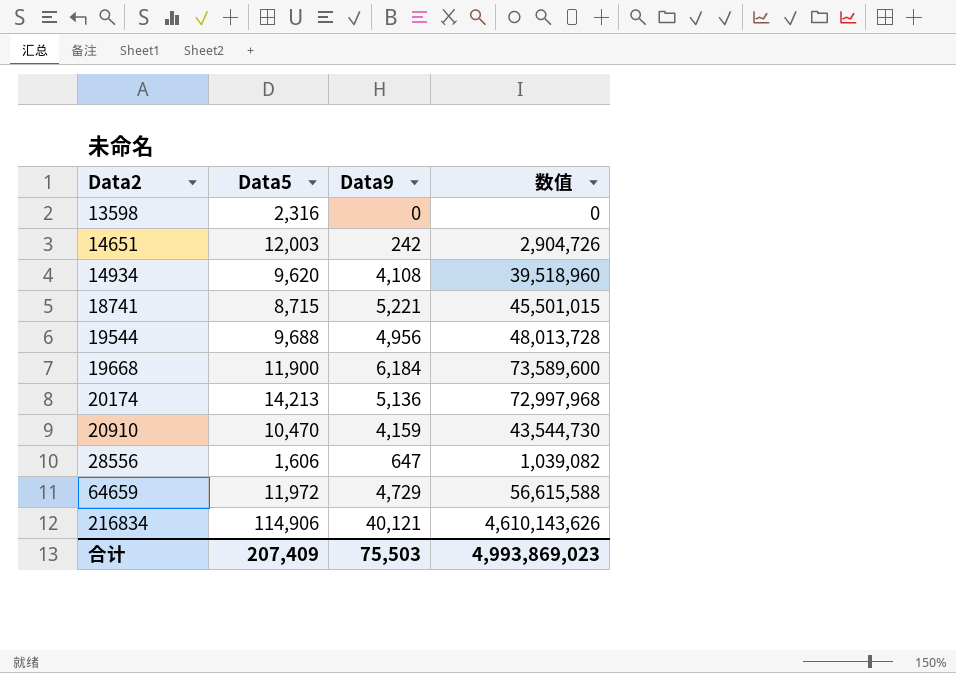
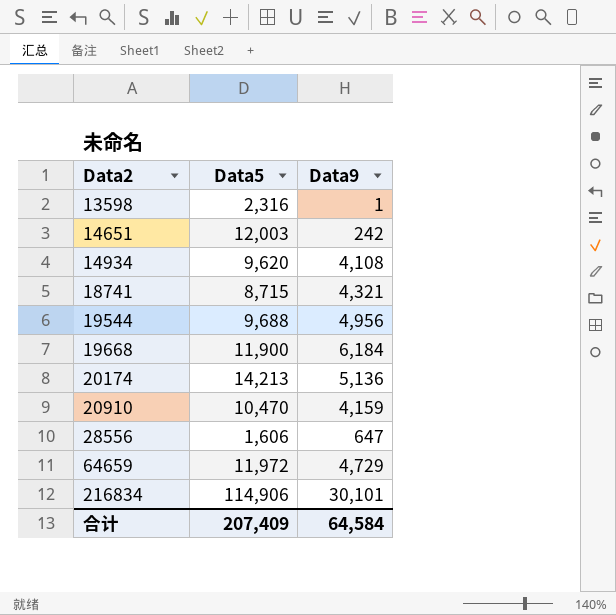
column 数值 | formula: [Data5] * [Data9] -> none
13598 | Data9: 0 -> 1
18741 | Data9: 5,221 -> 4,321
216834 | Data9: 40,121 -> 30,101
合计 | Data9: 75,503 -> 64,584

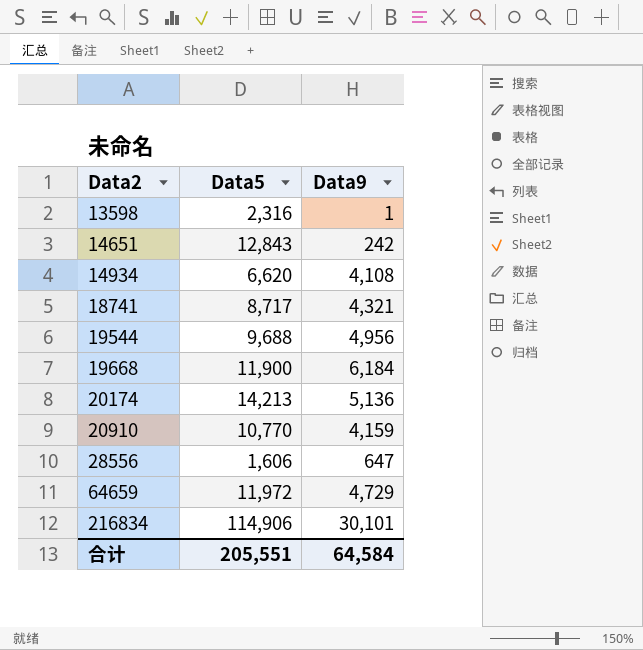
14651 | Data5: 12,003 -> 12,843
14934 | Data5: 9,620 -> 6,620
18741 | Data5: 8,715 -> 8,717
20910 | Data5: 10,470 -> 10,770
合计 | Data5: 207,409 -> 205,551

